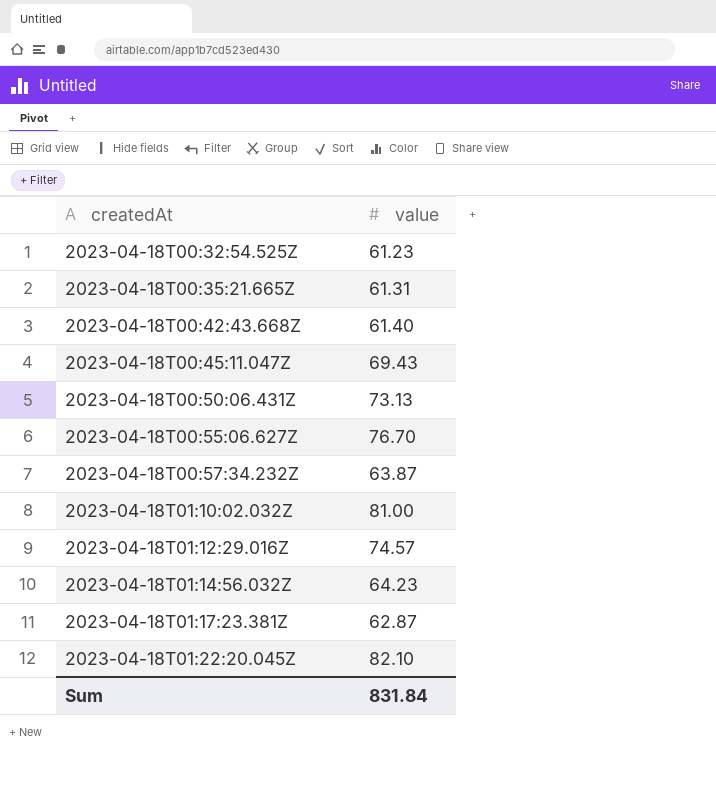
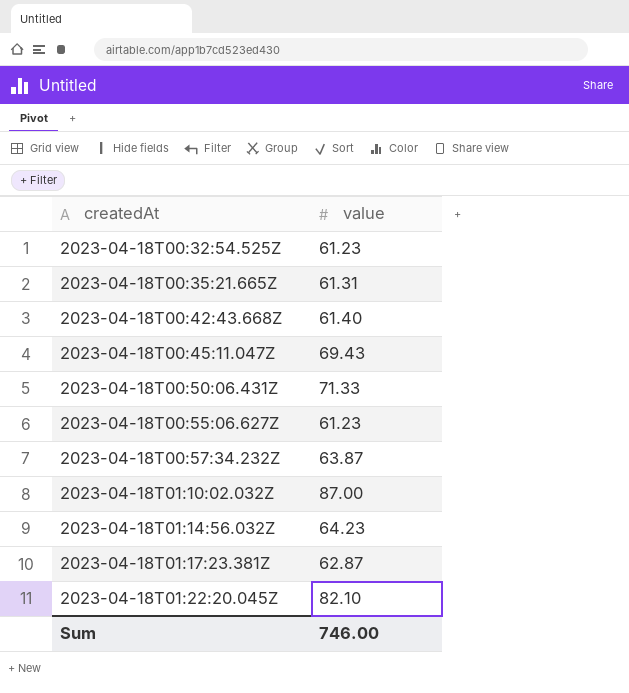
row 2023-04-18T01:12:29.016Z: 74.57 -> none
2023-04-18T00:50:06.431Z | value: 73.13 -> 71.33
2023-04-18T00:55:06.627Z | value: 76.70 -> 61.23
2023-04-18T01:10:02.032Z | value: 81.00 -> 87.00
Sum | value: 831.84 -> 746.00

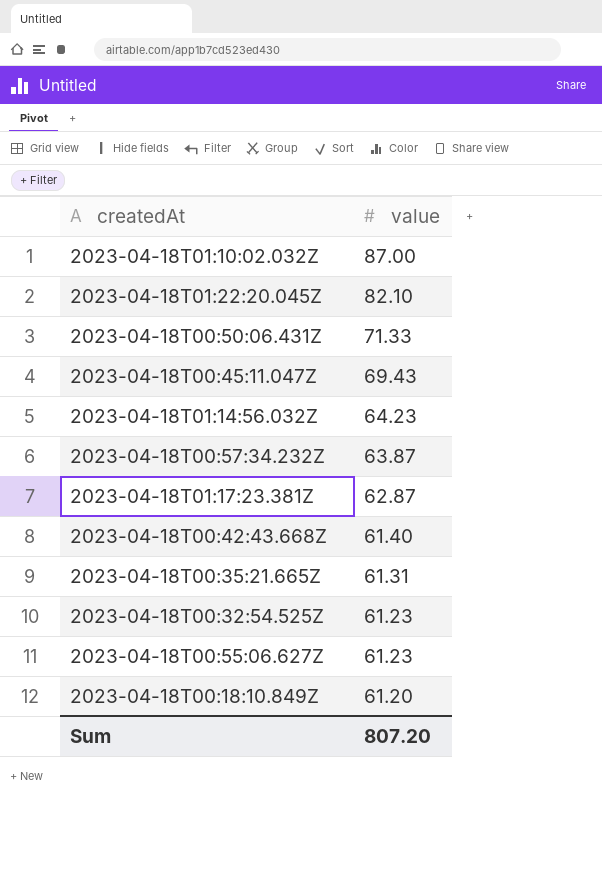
row order: createdAt ascending -> value descending
row 2023-04-18T00:18:10.849Z: none -> 61.20
Sum | value: 746.00 -> 807.20

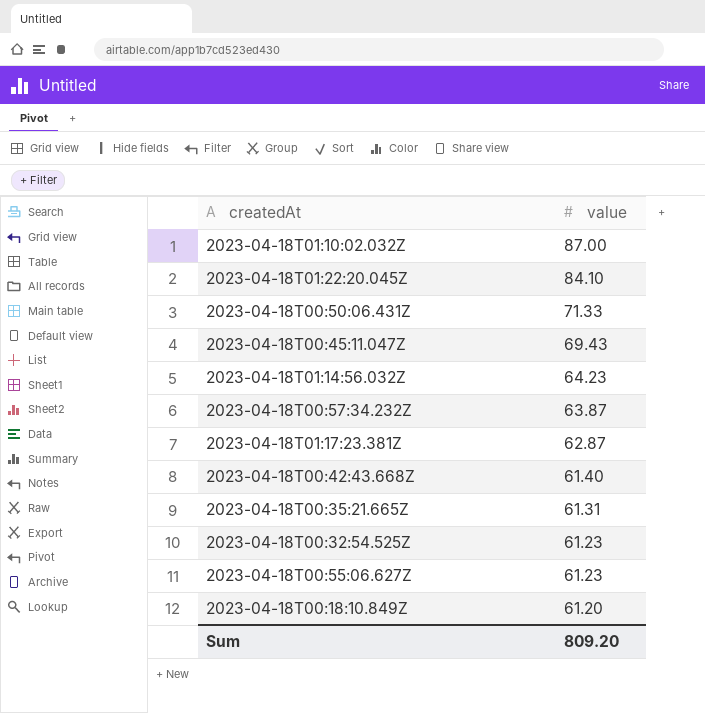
2023-04-18T01:22:20.045Z | value: 82.10 -> 84.10
Sum | value: 807.20 -> 809.20

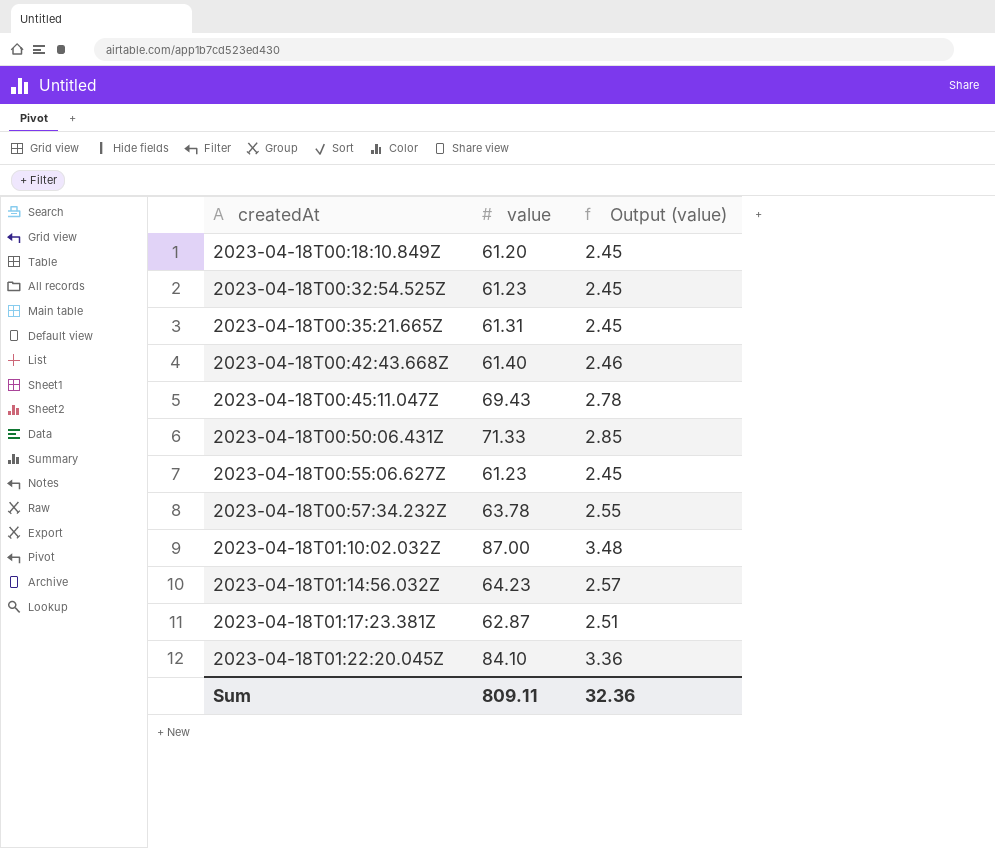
row order: value descending -> createdAt ascending
column Output (value) | formula: none -> [value] * 0.04
2023-04-18T00:57:34.232Z | value: 63.87 -> 63.78
Sum | value: 809.20 -> 809.11

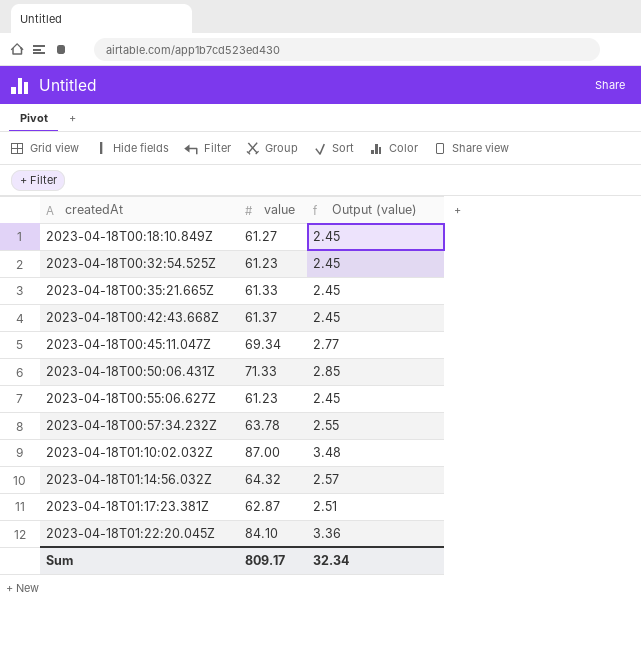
2023-04-18T00:18:10.849Z | value: 61.20 -> 61.27
2023-04-18T00:35:21.665Z | value: 61.31 -> 61.33
2023-04-18T00:42:43.668Z | value: 61.40 -> 61.37
2023-04-18T00:42:43.668Z | Output (value): 2.46 -> 2.45
2023-04-18T00:45:11.047Z | value: 69.43 -> 69.34
2023-04-18T00:45:11.047Z | Output (value): 2.78 -> 2.77
2023-04-18T01:14:56.032Z | value: 64.23 -> 64.32
Sum | value: 809.11 -> 809.17
Sum | Output (value): 32.36 -> 32.34

